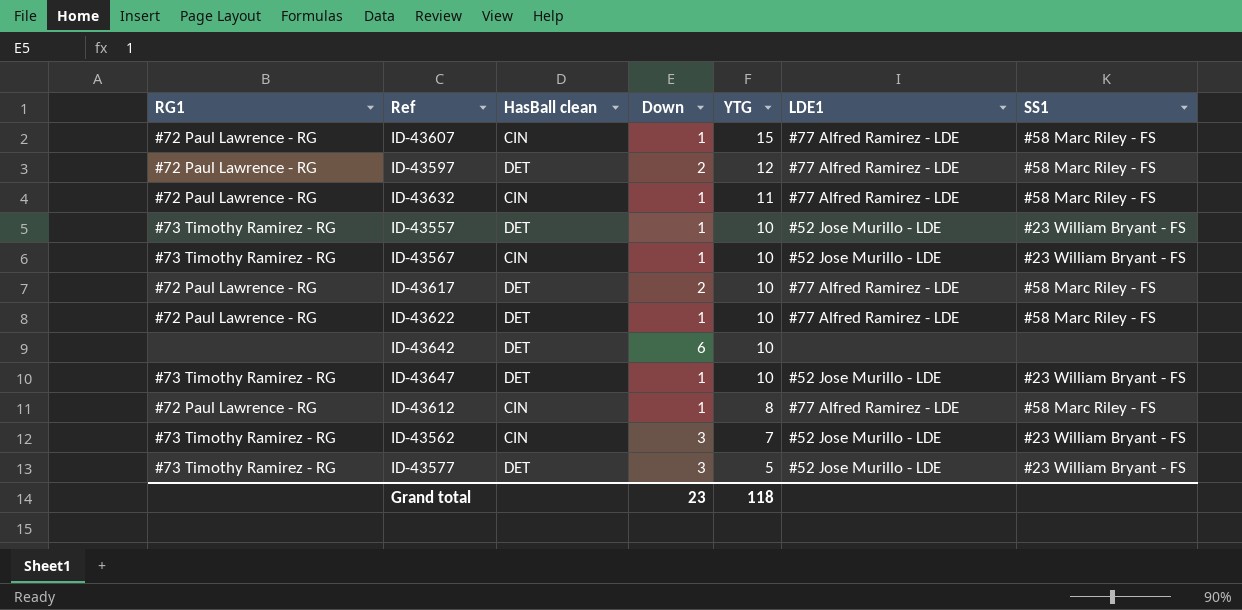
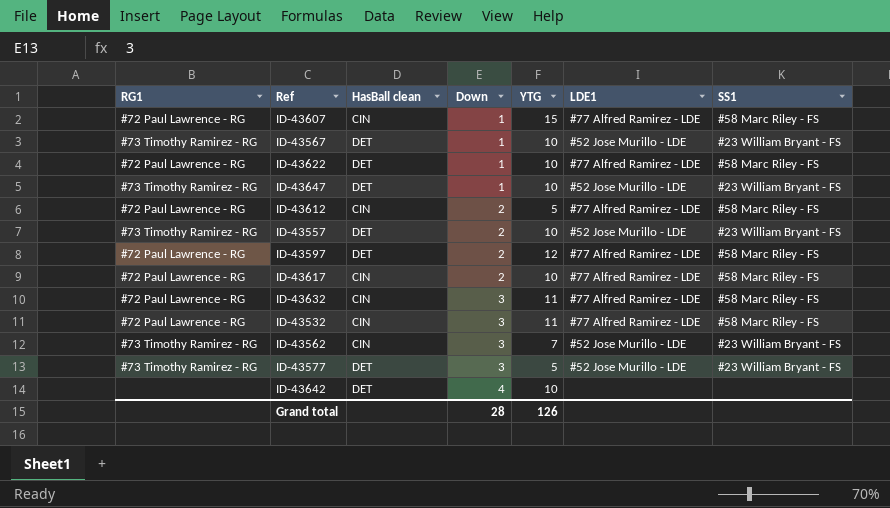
row order: YTG descending -> Down ascending
ID-43567 | HasBall clean: CIN -> DET
ID-43612 | Down: 1 -> 2
ID-43612 | YTG: 8 -> 5
ID-43557 | Down: 1 -> 2
ID-43617 | HasBall clean: DET -> CIN
ID-43632 | Down: 1 -> 3
row ID-43532: none -> #72 Paul Lawrence - RG | CIN | 3 | 11 | #77 Alfred Ramirez - LDE | #58 Marc Riley - FS
ID-43642 | Down: 6 -> 4
Grand total | Down: 23 -> 28
Grand total | YTG: 118 -> 126

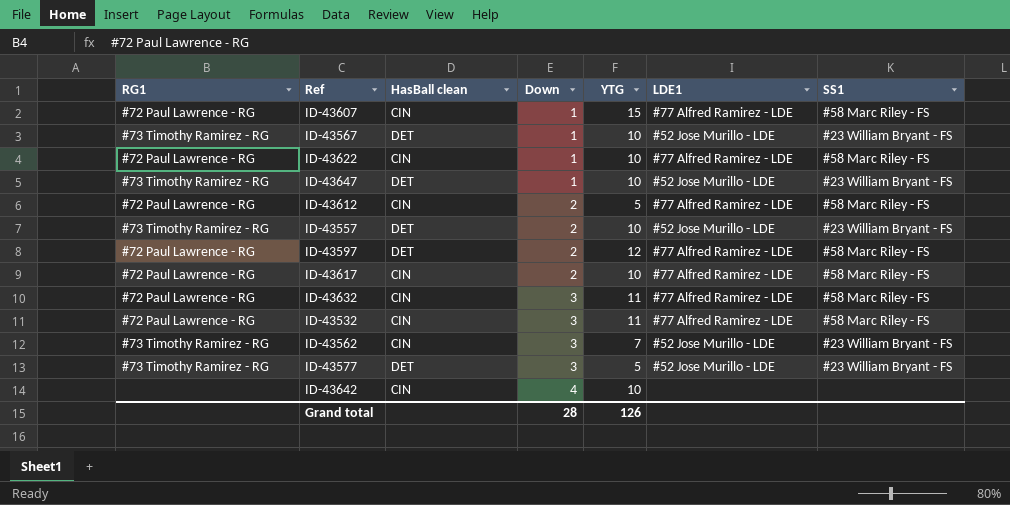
ID-43622 | HasBall clean: DET -> CIN
ID-43642 | HasBall clean: DET -> CIN

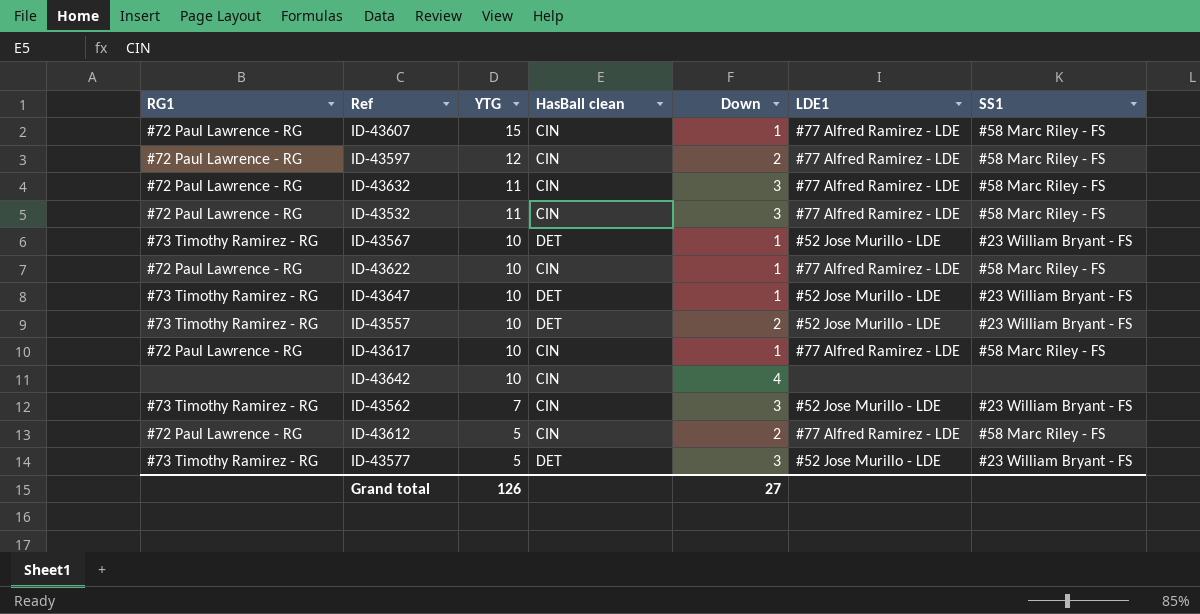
row order: Down ascending -> YTG descending
column YTG | position: 5 -> 3
ID-43597 | HasBall clean: DET -> CIN
ID-43617 | Down: 2 -> 1
Grand total | Down: 28 -> 27

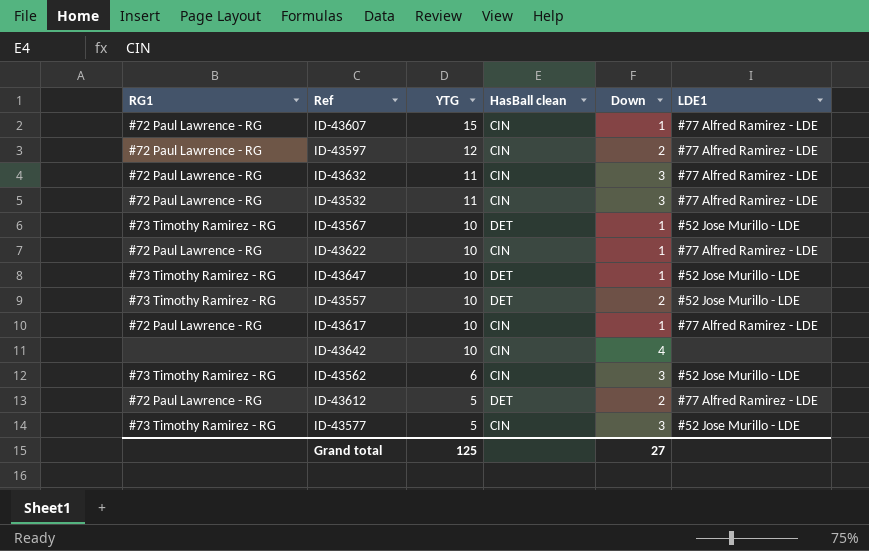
column SS1 | position: 7 -> none
ID-43562 | YTG: 7 -> 6
ID-43612 | HasBall clean: CIN -> DET
ID-43577 | HasBall clean: DET -> CIN
Grand total | YTG: 126 -> 125

